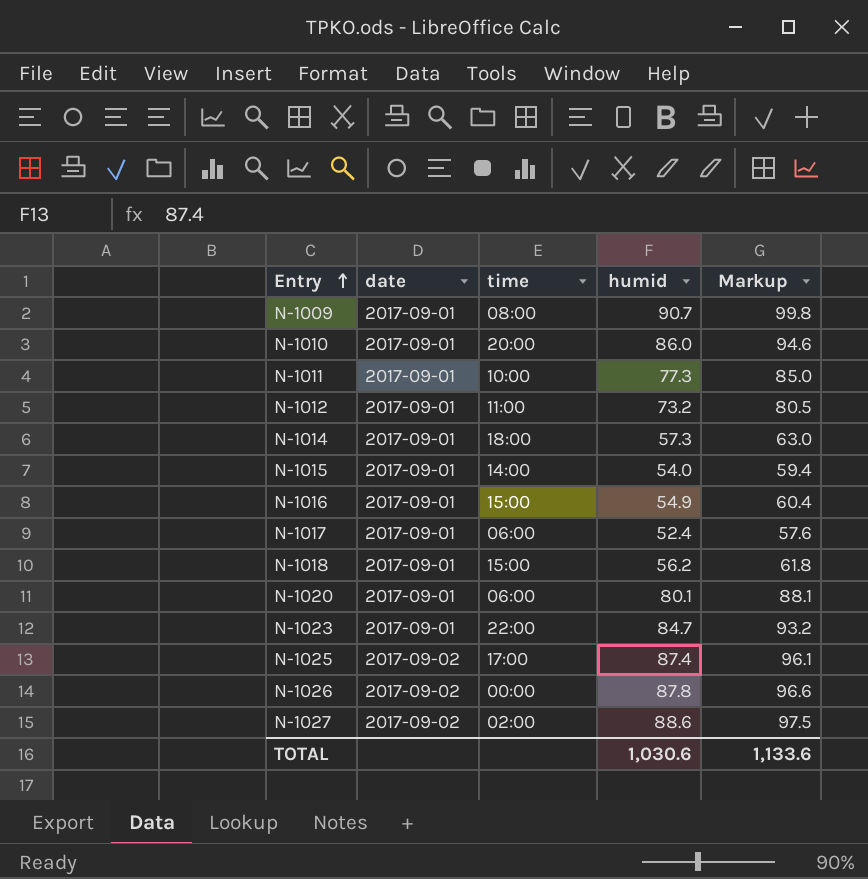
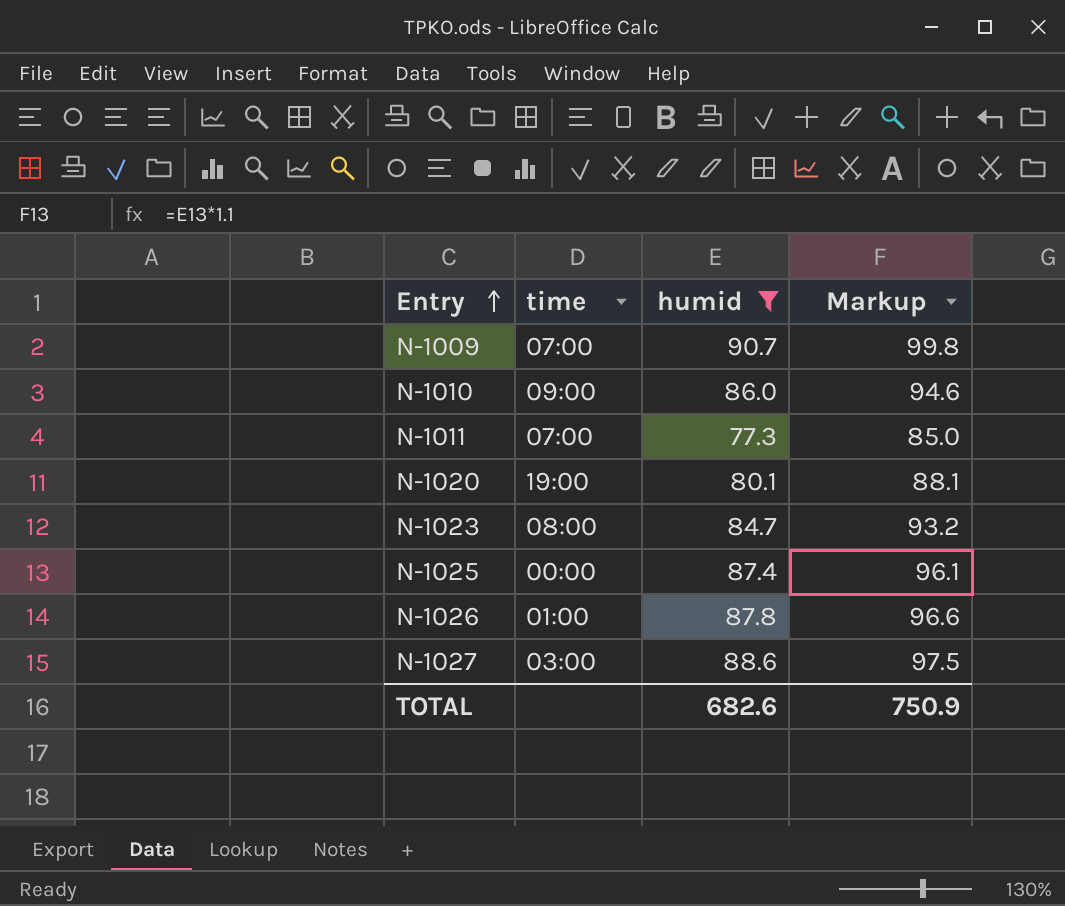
filter: none -> humid >= 77.3
column date | position: 2 -> none
N-1009 | time: 08:00 -> 07:00
N-1010 | time: 20:00 -> 09:00
N-1011 | time: 10:00 -> 07:00
N-1020 | time: 06:00 -> 19:00
N-1023 | time: 22:00 -> 08:00
N-1025 | time: 17:00 -> 00:00
N-1026 | time: 00:00 -> 01:00
N-1027 | time: 02:00 -> 03:00
TOTAL | humid: 1,030.6 -> 682.6
TOTAL | Markup: 1,133.6 -> 750.9

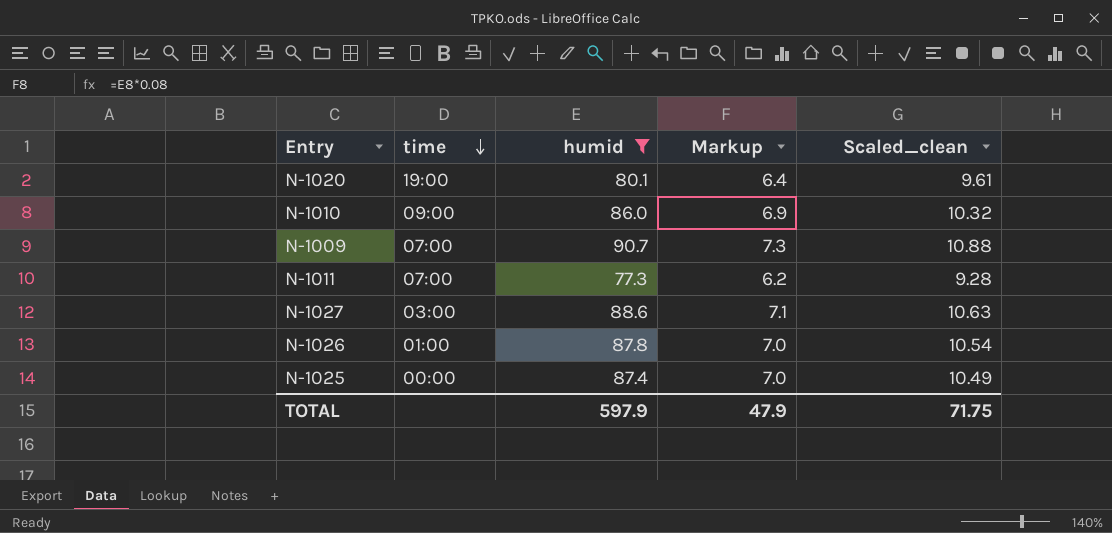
row order: Entry ascending -> time descending
column Markup | formula: [humid] * 1.1 -> [humid] * 0.08
column Scaled_clean | formula: none -> [humid] * 0.12
row N-1023: 08:00 | 84.7 | 93.2 -> none
TOTAL | humid: 682.6 -> 597.9
TOTAL | Markup: 750.9 -> 47.9

